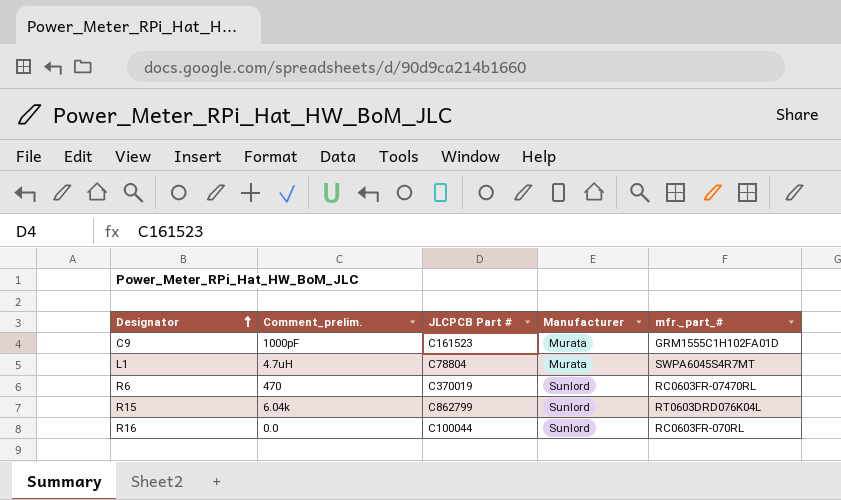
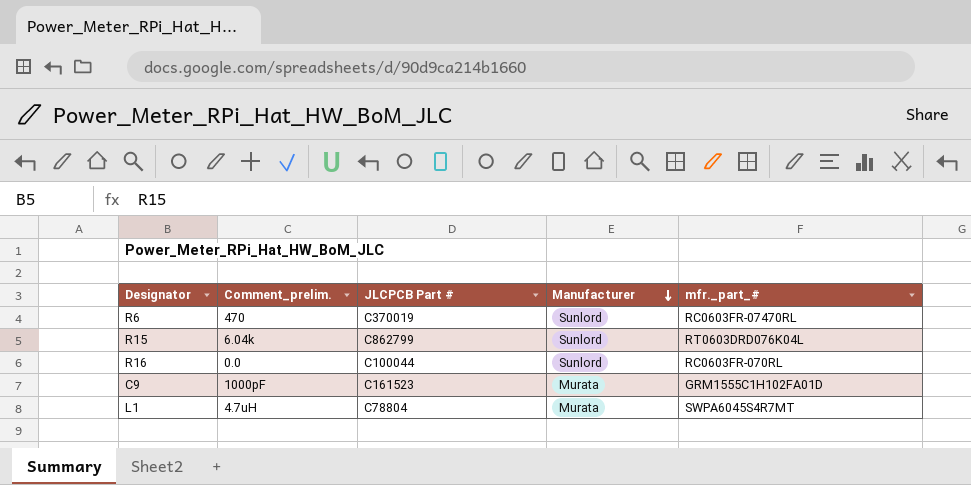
row order: Designator ascending -> Manufacturer descending

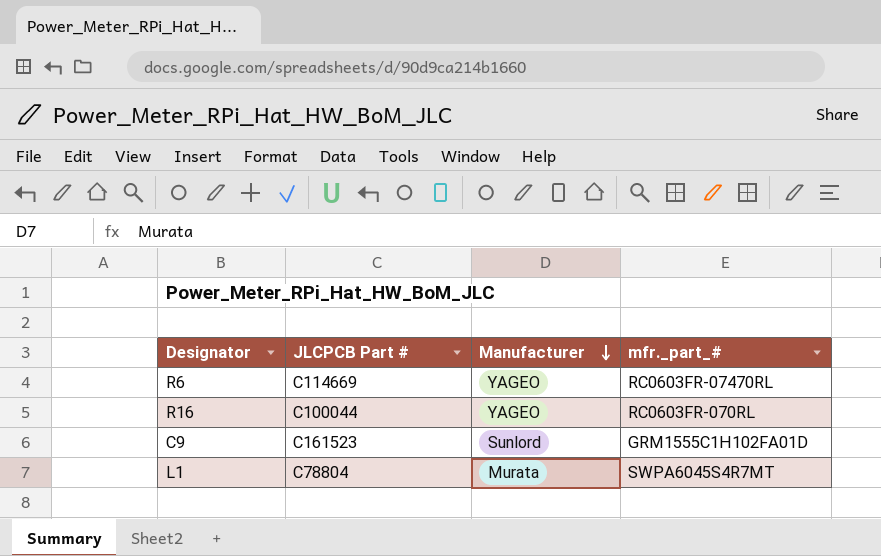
column Comment_prelim. | position: 2 -> none
row R15: 6.04k | C862799 | Sunlord | RT0603DRD076K04L -> none
R6 | JLCPCB Part #: C370019 -> C114669
R6 | Manufacturer: Sunlord -> YAGEO
R16 | Manufacturer: Sunlord -> YAGEO
C9 | Manufacturer: Murata -> Sunlord

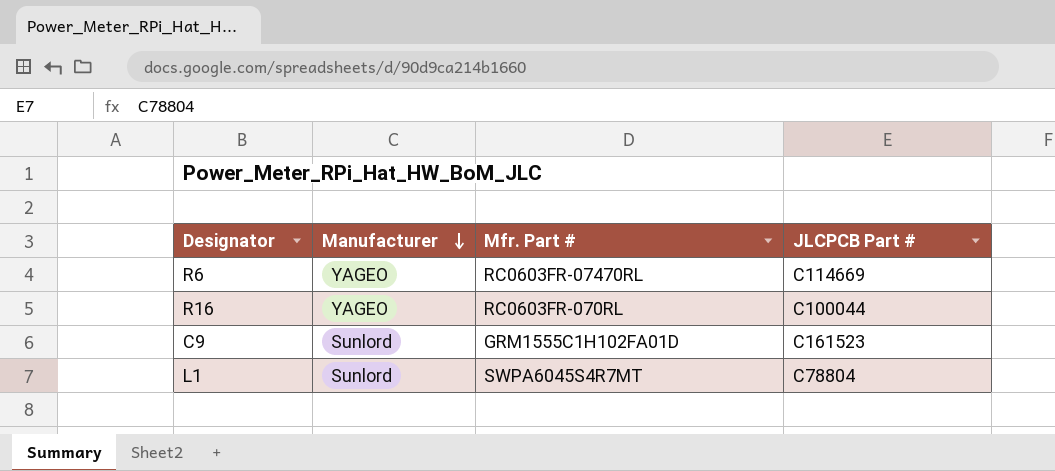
column name: mfr._part_# -> Mfr. Part #
column JLCPCB Part # | position: 2 -> 4
L1 | Manufacturer: Murata -> Sunlord

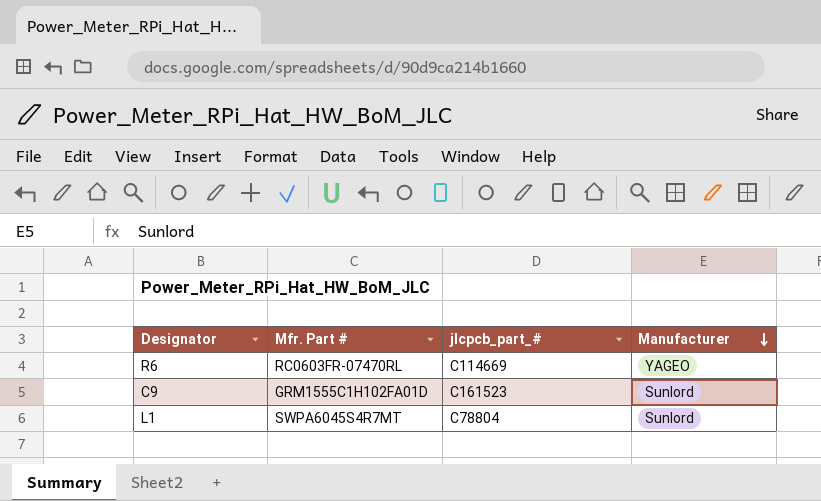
column name: JLCPCB Part # -> jlcpcb_part_#
column Manufacturer | position: 2 -> 4
row R16: YAGEO | RC0603FR-070RL | C100044 -> none

